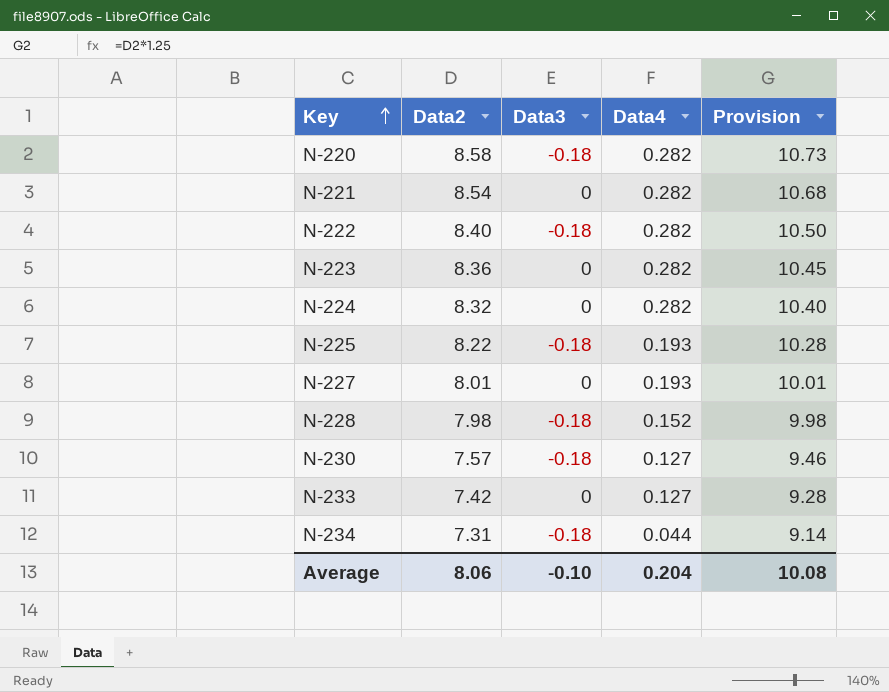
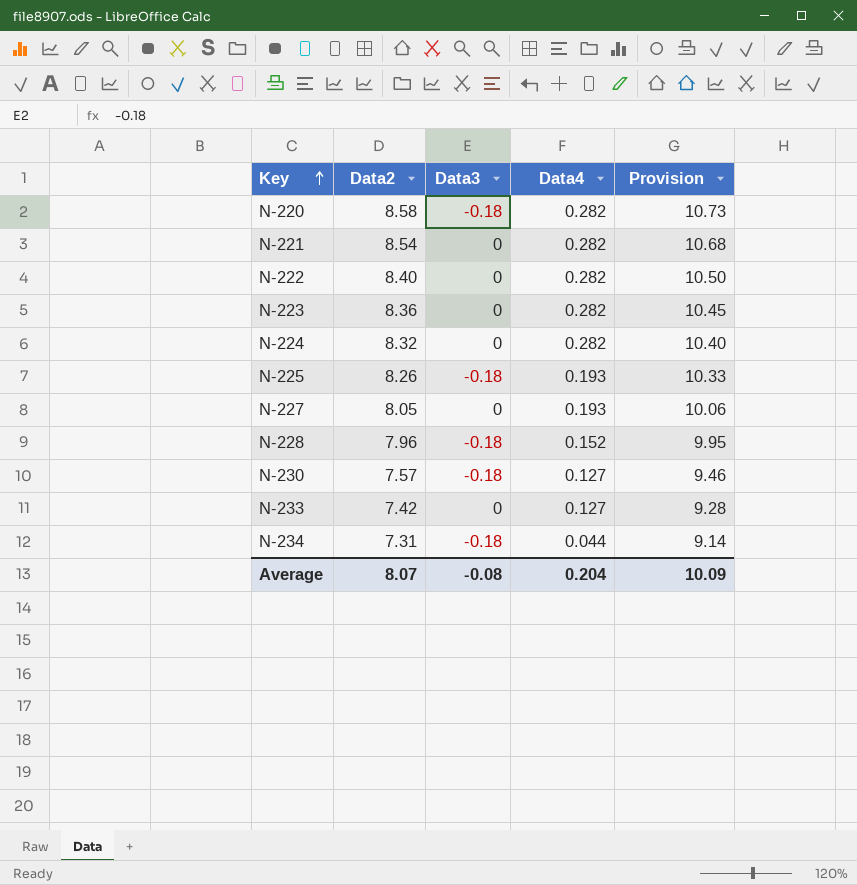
N-222 | Data3: -0.18 -> 0
N-225 | Data2: 8.22 -> 8.26
N-225 | Provision: 10.28 -> 10.33
N-227 | Data2: 8.01 -> 8.05
N-227 | Provision: 10.01 -> 10.06
N-228 | Data2: 7.98 -> 7.96
N-228 | Provision: 9.98 -> 9.95
Average | Data2: 8.06 -> 8.07
Average | Data3: -0.10 -> -0.08
Average | Provision: 10.08 -> 10.09

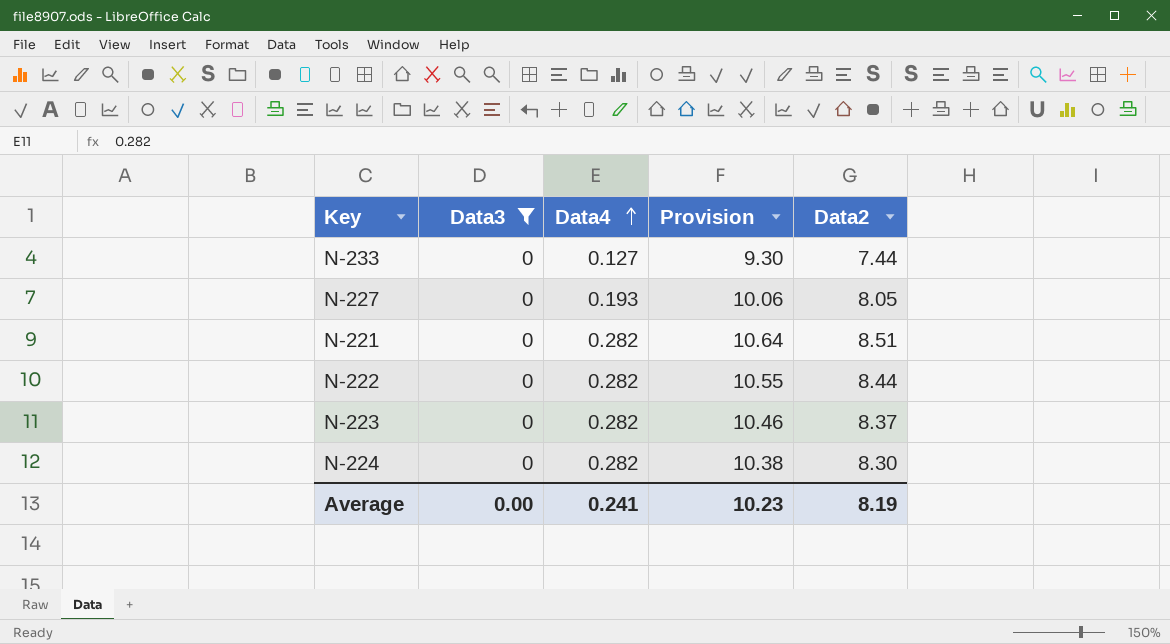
filter: none -> Data3 = 0
row order: Key ascending -> Data4 ascending
column Data2 | position: 2 -> 5
N-233 | Provision: 9.28 -> 9.30
N-233 | Data2: 7.42 -> 7.44
N-221 | Provision: 10.68 -> 10.64
N-221 | Data2: 8.54 -> 8.51
N-222 | Provision: 10.50 -> 10.55
N-222 | Data2: 8.40 -> 8.44
N-223 | Provision: 10.45 -> 10.46
N-223 | Data2: 8.36 -> 8.37
N-224 | Provision: 10.40 -> 10.38
N-224 | Data2: 8.32 -> 8.30
Average | Data3: -0.08 -> 0.00
Average | Data4: 0.204 -> 0.241
Average | Provision: 10.09 -> 10.23
Average | Data2: 8.07 -> 8.19

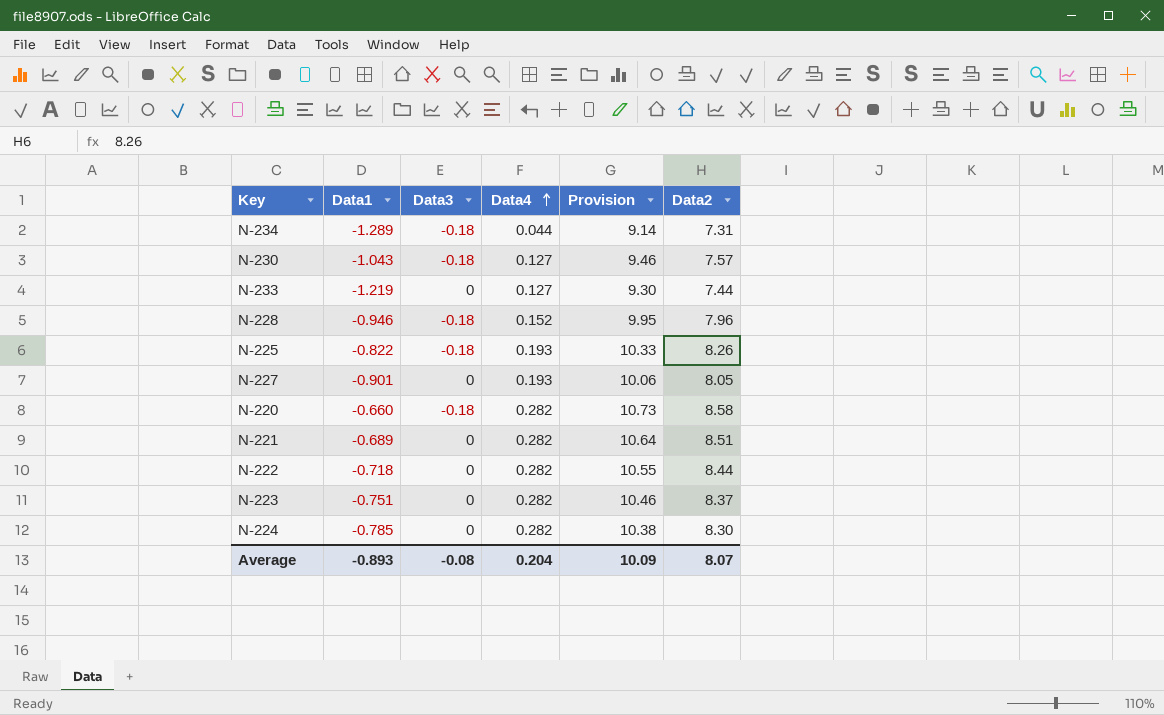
filter: Data3 = 0 -> none
column Data1 | position: none -> 2
Average | Data3: 0.00 -> -0.08
Average | Data4: 0.241 -> 0.204
Average | Provision: 10.23 -> 10.09
Average | Data2: 8.19 -> 8.07

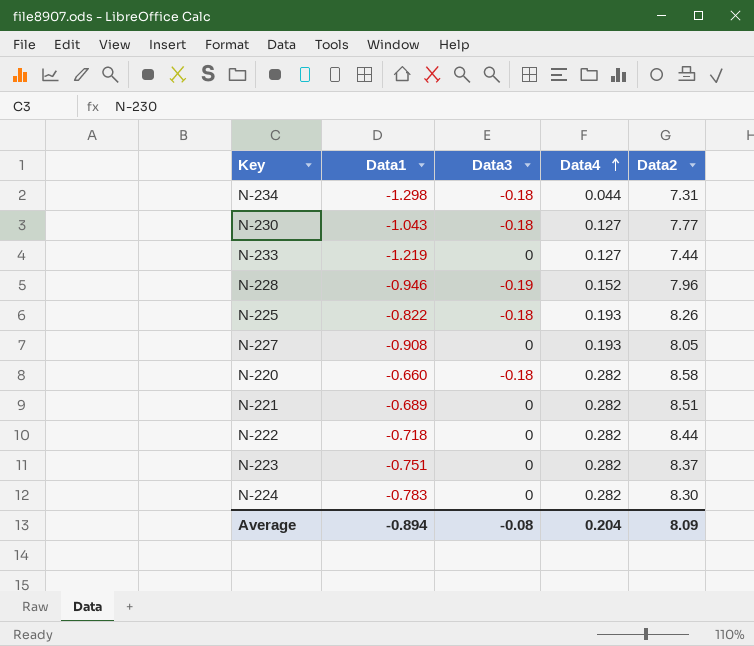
column Provision | formula: [Data2] * 1.25 -> none
N-234 | Data1: -1.289 -> -1.298
N-230 | Data2: 7.57 -> 7.77
N-228 | Data3: -0.18 -> -0.19
N-227 | Data1: -0.901 -> -0.908
N-224 | Data1: -0.785 -> -0.783
Average | Data1: -0.893 -> -0.894
Average | Data2: 8.07 -> 8.09

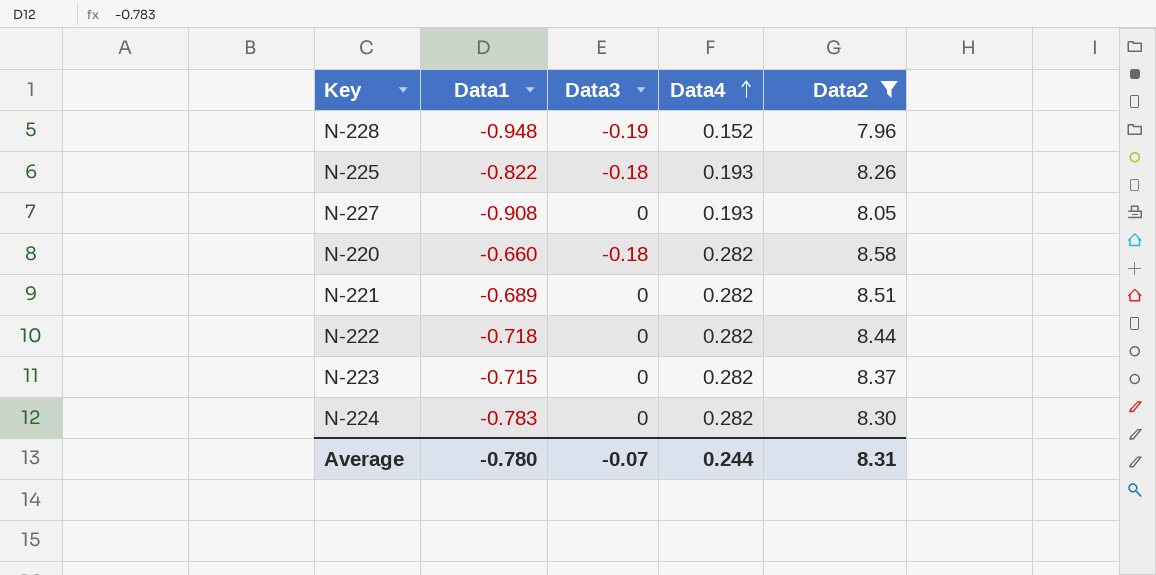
filter: none -> Data2 >= 7.96
N-228 | Data1: -0.946 -> -0.948
N-223 | Data1: -0.751 -> -0.715
Average | Data1: -0.894 -> -0.780
Average | Data3: -0.08 -> -0.07
Average | Data4: 0.204 -> 0.244
Average | Data2: 8.09 -> 8.31

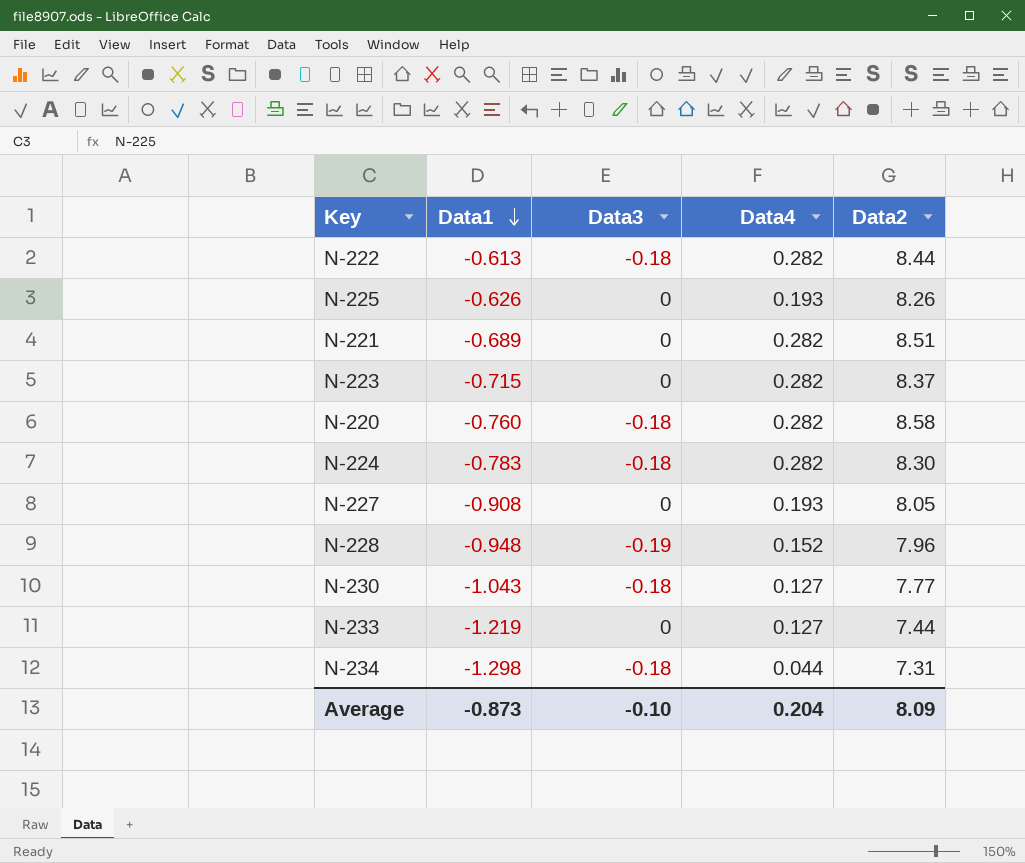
filter: Data2 >= 7.96 -> none
row order: Data4 ascending -> Data1 descending
N-222 | Data1: -0.718 -> -0.613
N-222 | Data3: 0 -> -0.18
N-225 | Data1: -0.822 -> -0.626
N-225 | Data3: -0.18 -> 0
N-220 | Data1: -0.660 -> -0.760
N-224 | Data3: 0 -> -0.18
Average | Data1: -0.780 -> -0.873
Average | Data3: -0.07 -> -0.10
Average | Data4: 0.244 -> 0.204
Average | Data2: 8.31 -> 8.09

